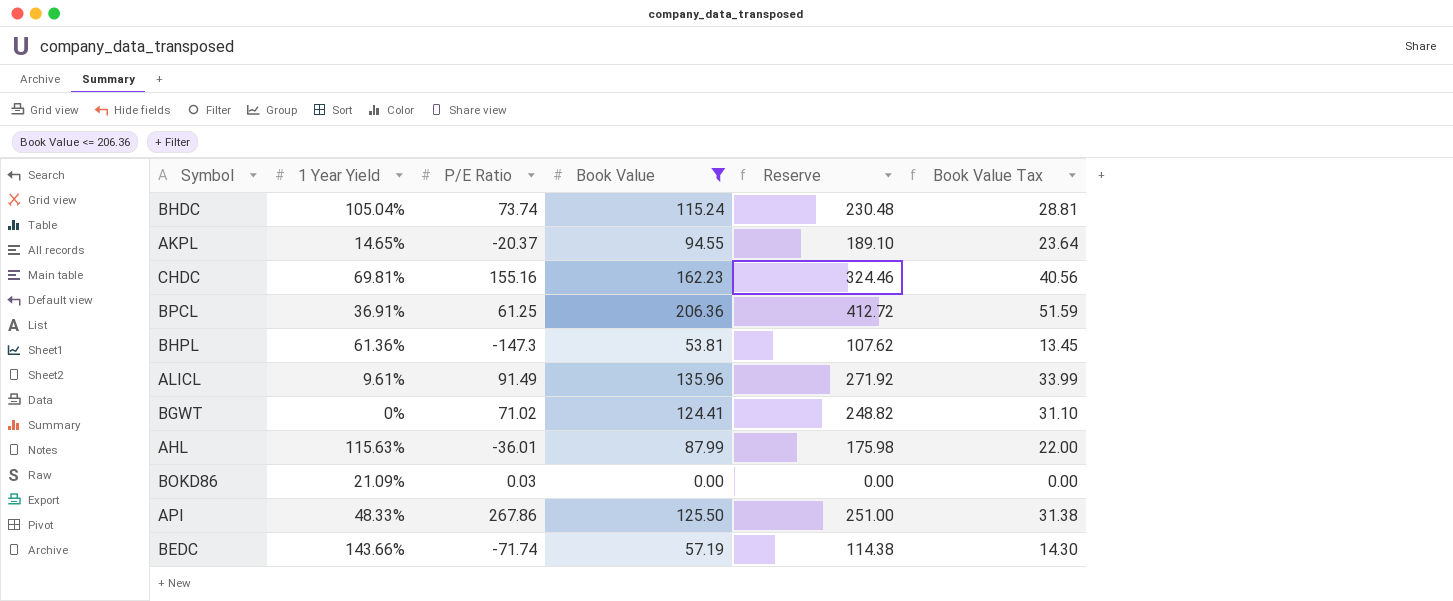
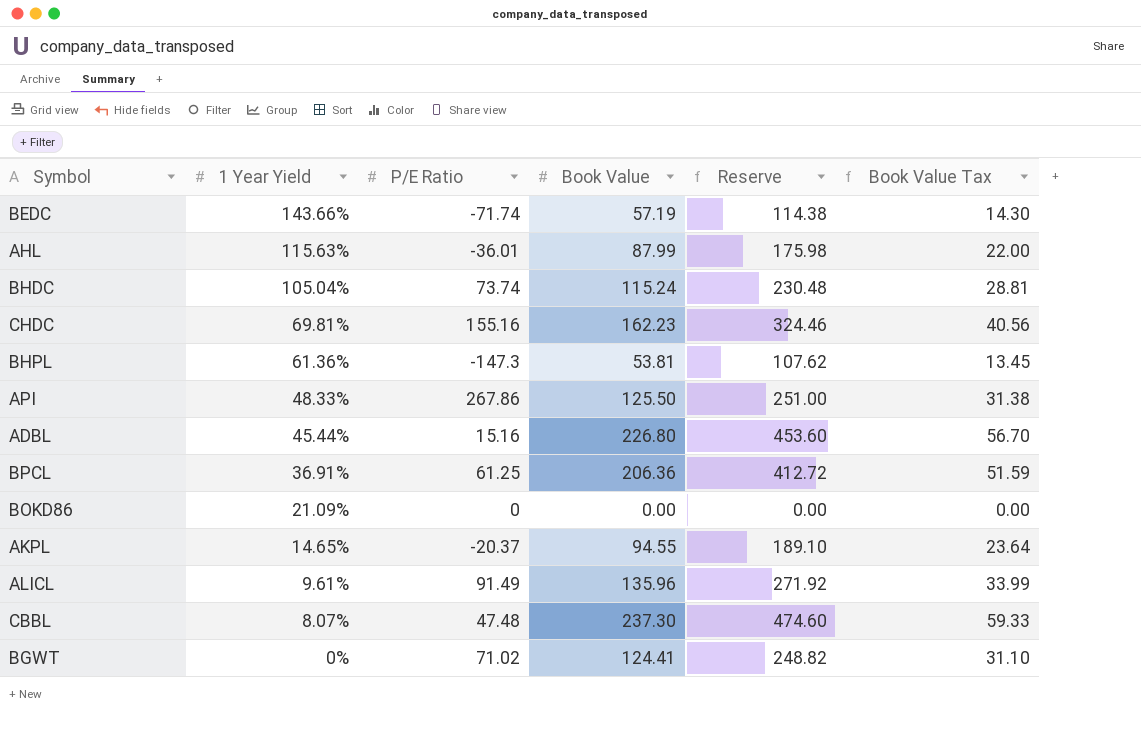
filter: Book Value <= 206.36 -> none
row order: none -> 1 Year Yield descending
BOKD86 | P/E Ratio: 0.03 -> 0

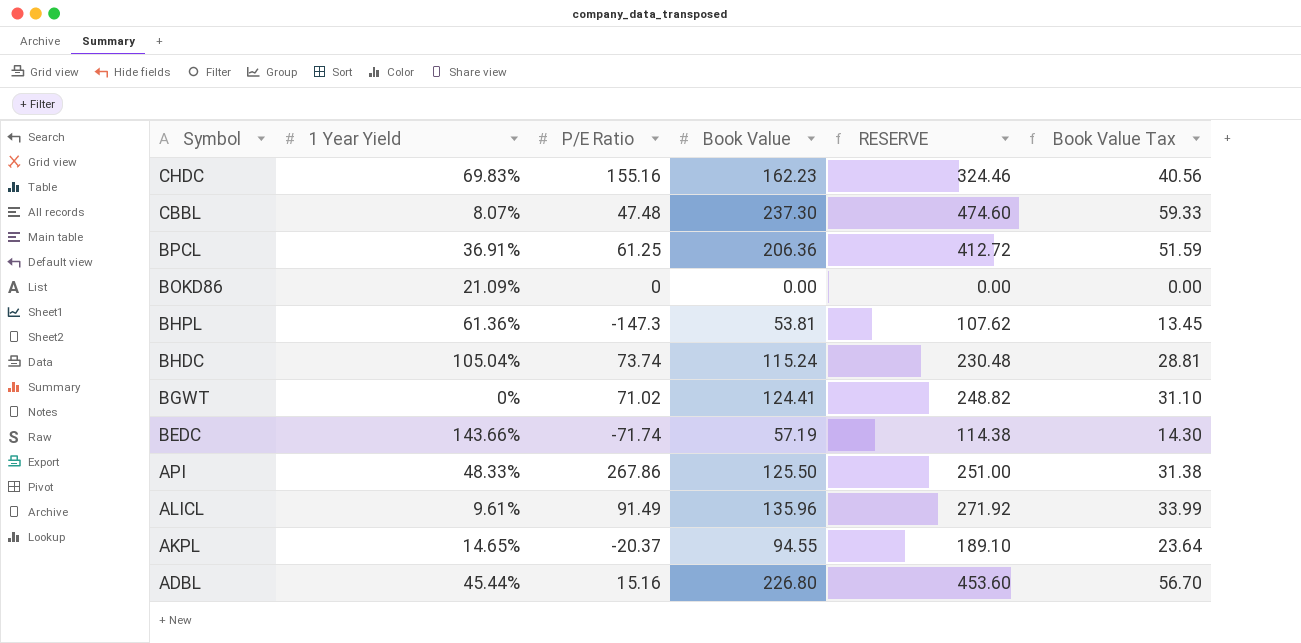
row order: 1 Year Yield descending -> Symbol descending
column name: Reserve -> RESERVE
row AHL: 115.63% | -36.01 | 87.99 | 175.98 | 22.00 -> none
CHDC | 1 Year Yield: 69.81% -> 69.83%

